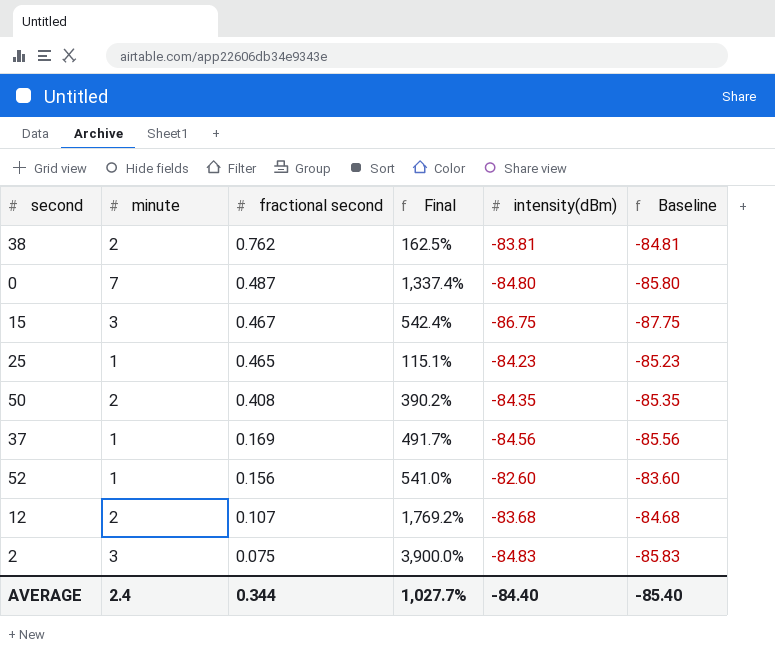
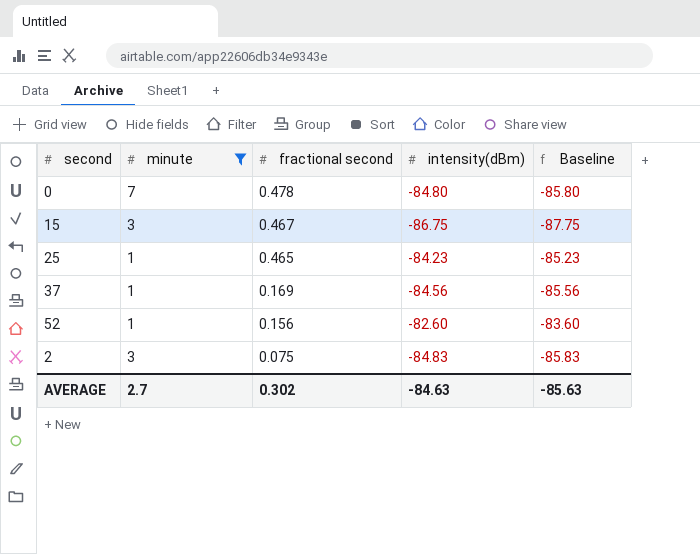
filter: none -> minute != 2
column Final | formula: ([minute] - [fractional second]) / [fractional second] -> none
0 | fractional second: 0.487 -> 0.478
AVERAGE | minute: 2.4 -> 2.7
AVERAGE | fractional second: 0.344 -> 0.302
AVERAGE | intensity(dBm): -84.40 -> -84.63
AVERAGE | Baseline: -85.40 -> -85.63

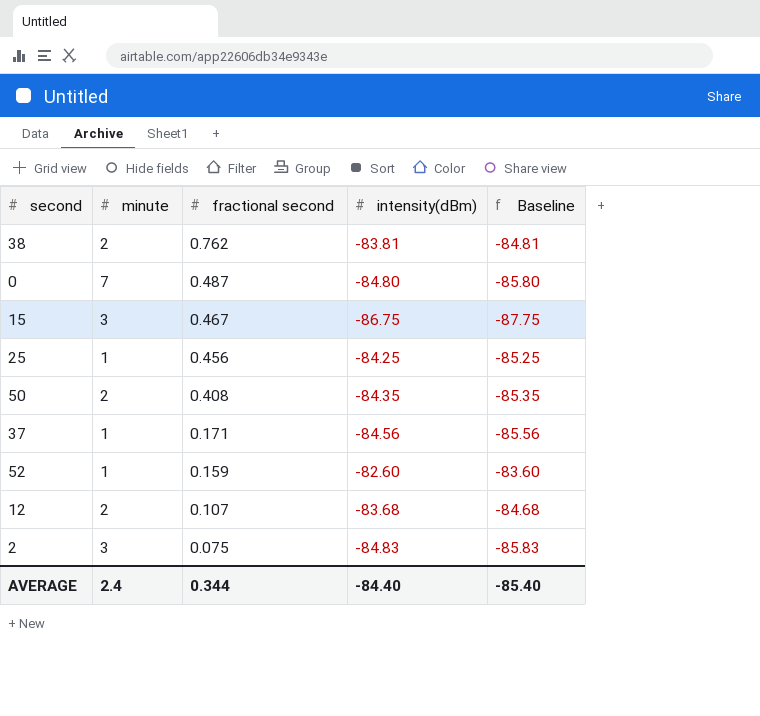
filter: minute != 2 -> none
0 | fractional second: 0.478 -> 0.487
25 | fractional second: 0.465 -> 0.456
25 | intensity(dBm): -84.23 -> -84.25
25 | Baseline: -85.23 -> -85.25
37 | fractional second: 0.169 -> 0.171
52 | fractional second: 0.156 -> 0.159
AVERAGE | minute: 2.7 -> 2.4
AVERAGE | fractional second: 0.302 -> 0.344
AVERAGE | intensity(dBm): -84.63 -> -84.40
AVERAGE | Baseline: -85.63 -> -85.40

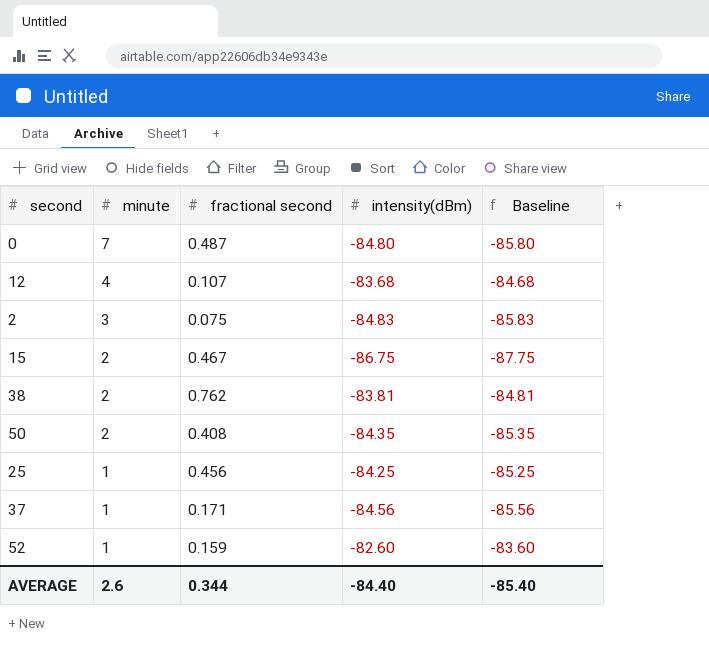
row order: fractional second descending -> minute descending
12 | minute: 2 -> 4
15 | minute: 3 -> 2
AVERAGE | minute: 2.4 -> 2.6

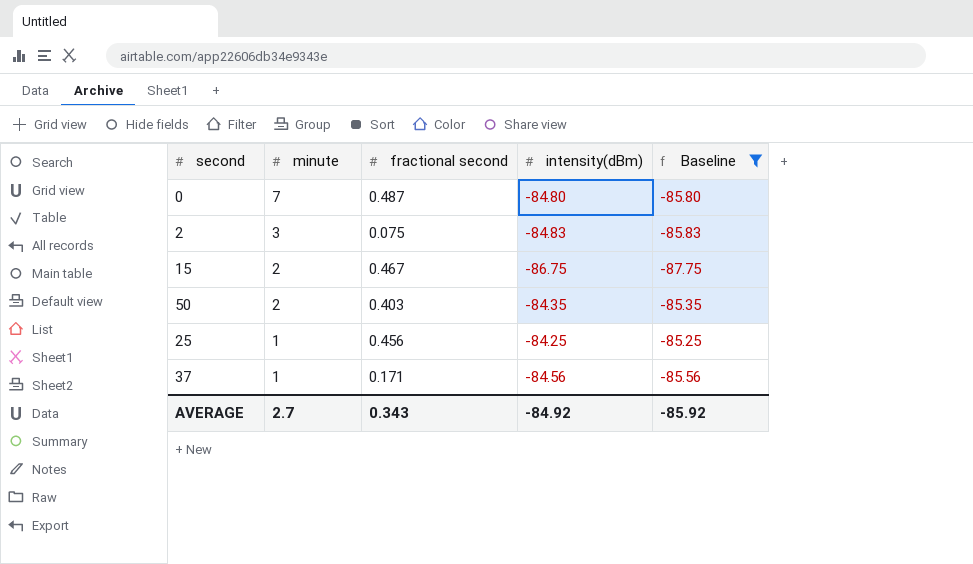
filter: none -> Baseline <= -85.25
50 | fractional second: 0.408 -> 0.403
AVERAGE | minute: 2.6 -> 2.7
AVERAGE | fractional second: 0.344 -> 0.343
AVERAGE | intensity(dBm): -84.40 -> -84.92
AVERAGE | Baseline: -85.40 -> -85.92

